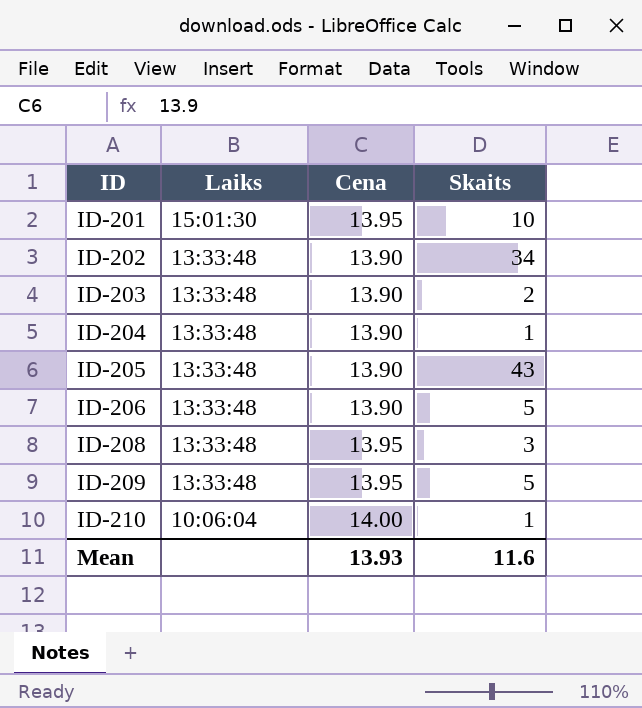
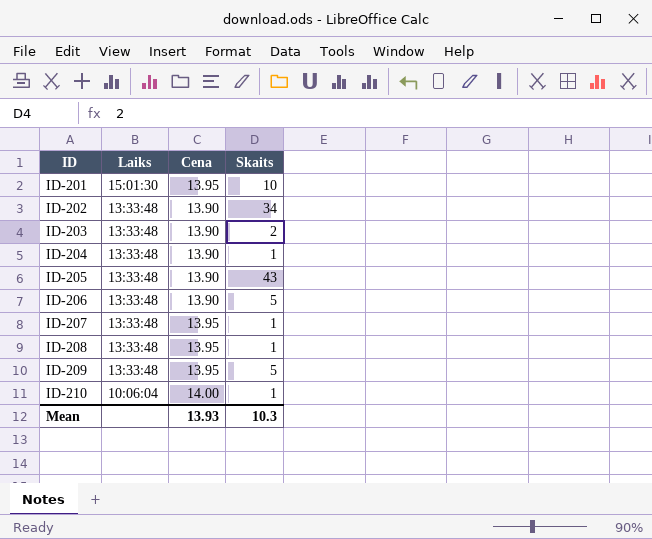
row ID-207: none -> 13:33:48 | 13.95 | 1
ID-208 | Skaits: 3 -> 1
Mean | Skaits: 11.6 -> 10.3

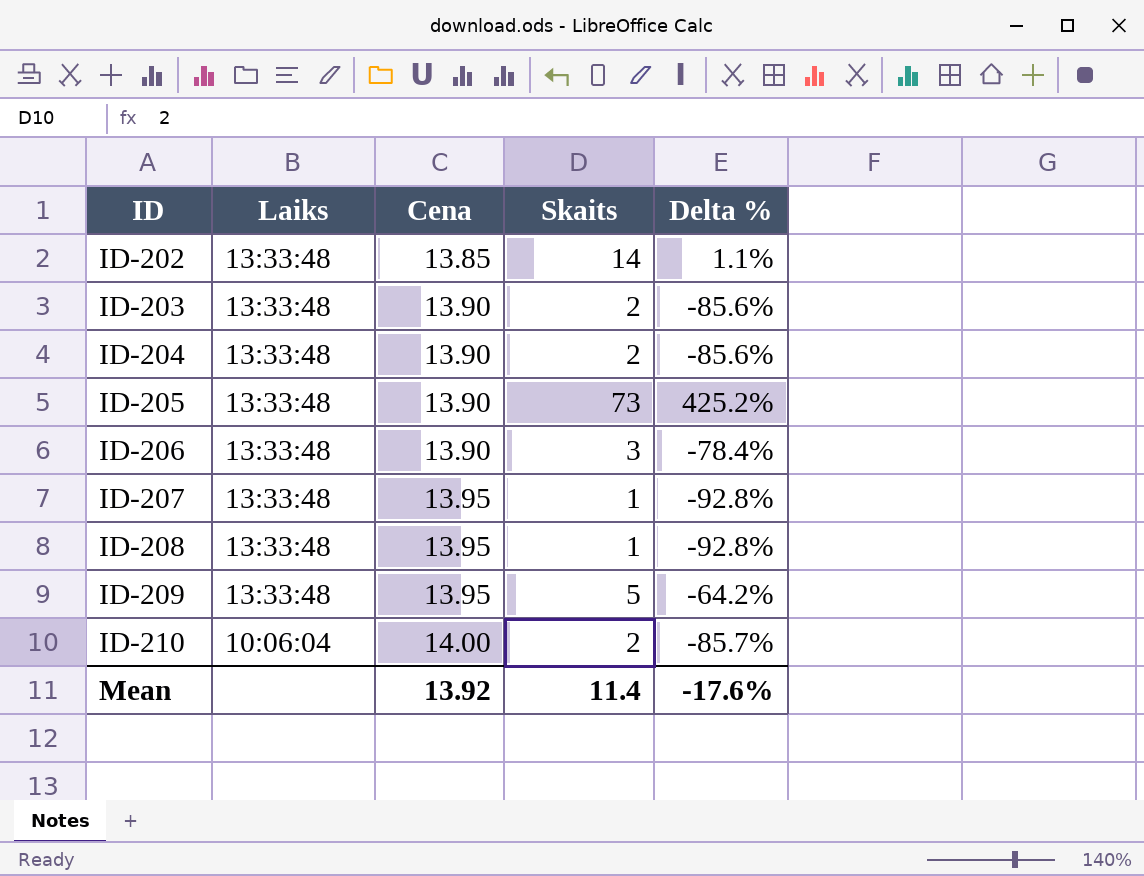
column Delta % | formula: none -> ([Skaits] - [Cena]) / [Cena]
row ID-201: 15:01:30 | 13.95 | 10 -> none
ID-202 | Cena: 13.90 -> 13.85
ID-202 | Skaits: 34 -> 14
ID-204 | Skaits: 1 -> 2
ID-205 | Skaits: 43 -> 73
ID-206 | Skaits: 5 -> 3
ID-210 | Skaits: 1 -> 2
Mean | Cena: 13.93 -> 13.92
Mean | Skaits: 10.3 -> 11.4

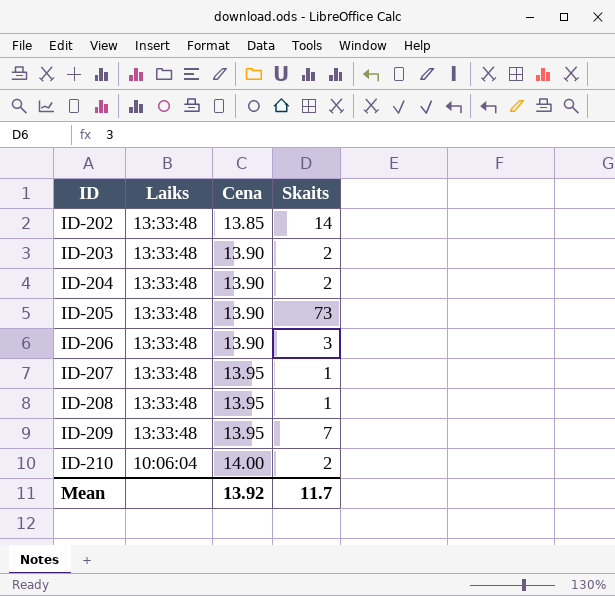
column Delta % | formula: ([Skaits] - [Cena]) / [Cena] -> none
ID-209 | Skaits: 5 -> 7
Mean | Skaits: 11.4 -> 11.7

